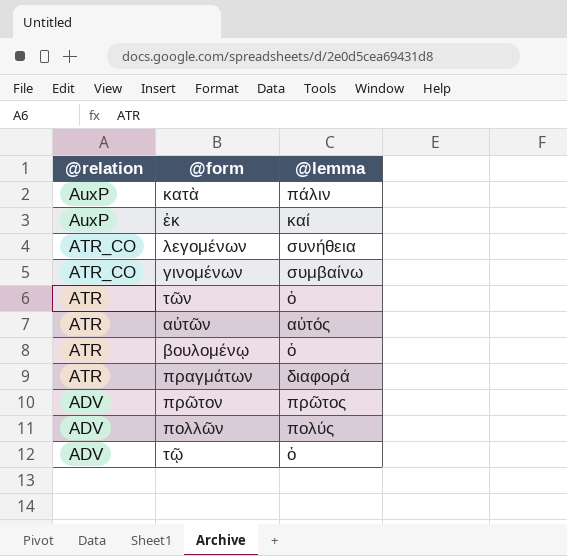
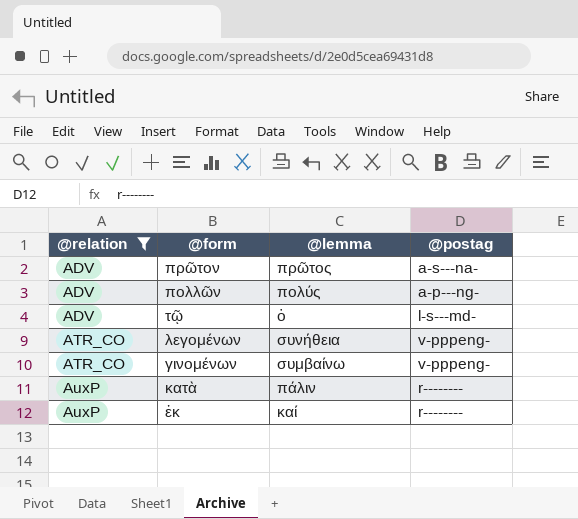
filter: none -> @relation != ATR
row order: @relation descending -> @relation ascending
column @postag | position: none -> 4

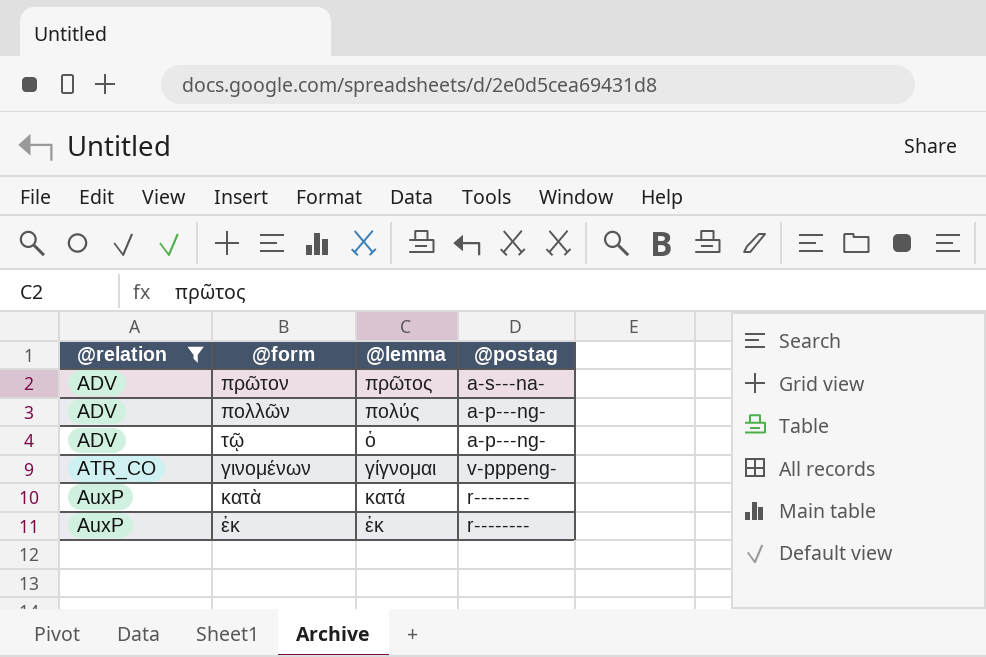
row λεγομένων: ATR_CO | συνήθεια | v-pppeng- -> none
τῷ | @postag: l-s---md- -> a-p---ng-
γινομένων | @lemma: συμβαίνω -> γίγνομαι
κατὰ | @lemma: πάλιν -> κατά
ἐκ | @lemma: καί -> ἐκ

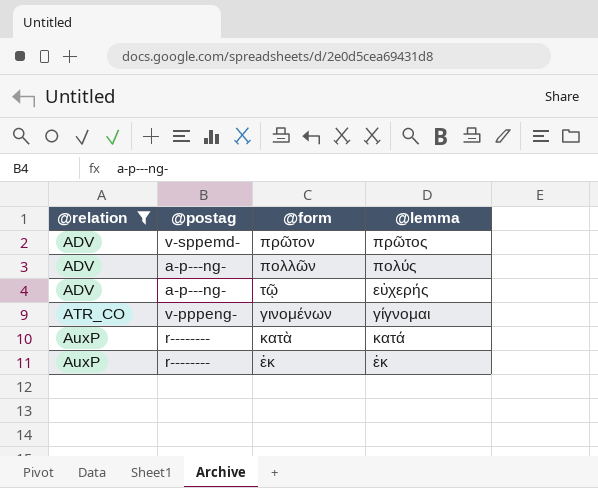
column @postag | position: 4 -> 2
πρῶτον | @postag: a-s---na- -> v-sppemd-
τῷ | @lemma: ὁ -> εὐχερής

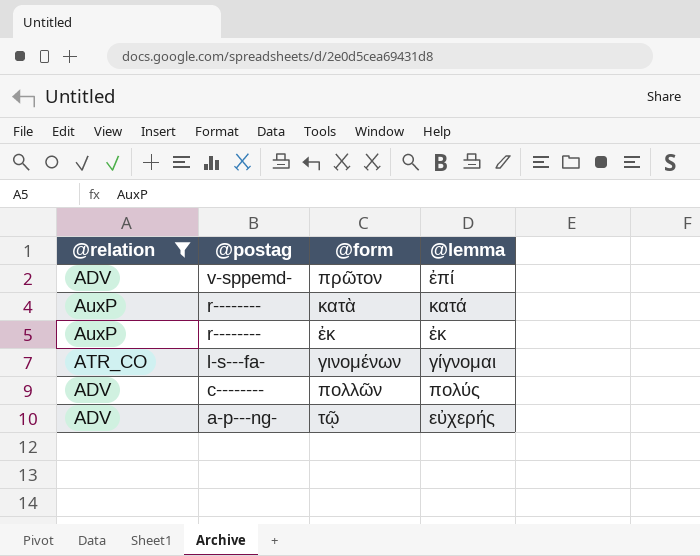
row order: @relation ascending -> @postag descending
πρῶτον | @lemma: πρῶτος -> ἐπί
γινομένων | @postag: v-pppeng- -> l-s---fa-
πολλῶν | @postag: a-p---ng- -> c--------

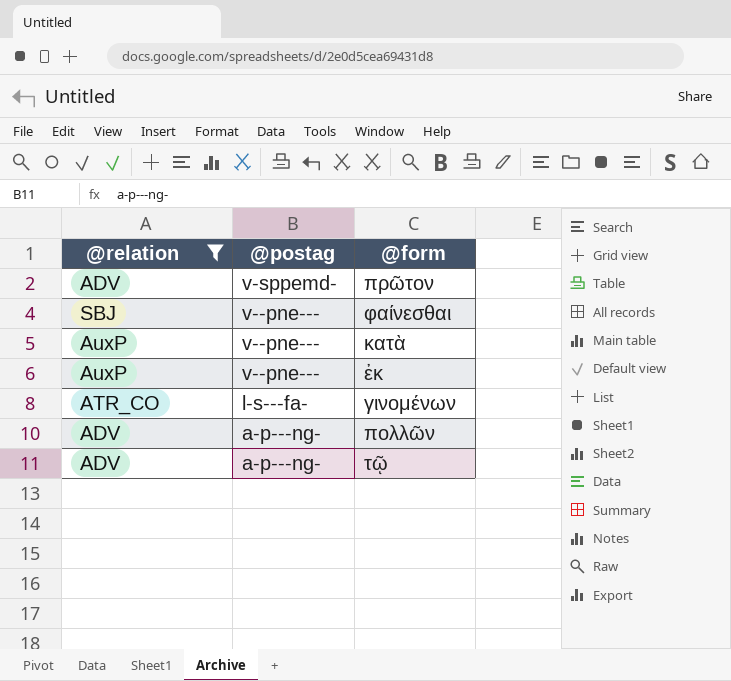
column @lemma | position: 4 -> none
row φαίνεσθαι: none -> SBJ | v--pne---
κατὰ | @postag: r-------- -> v--pne---
ἐκ | @postag: r-------- -> v--pne---
πολλῶν | @postag: c-------- -> a-p---ng-

